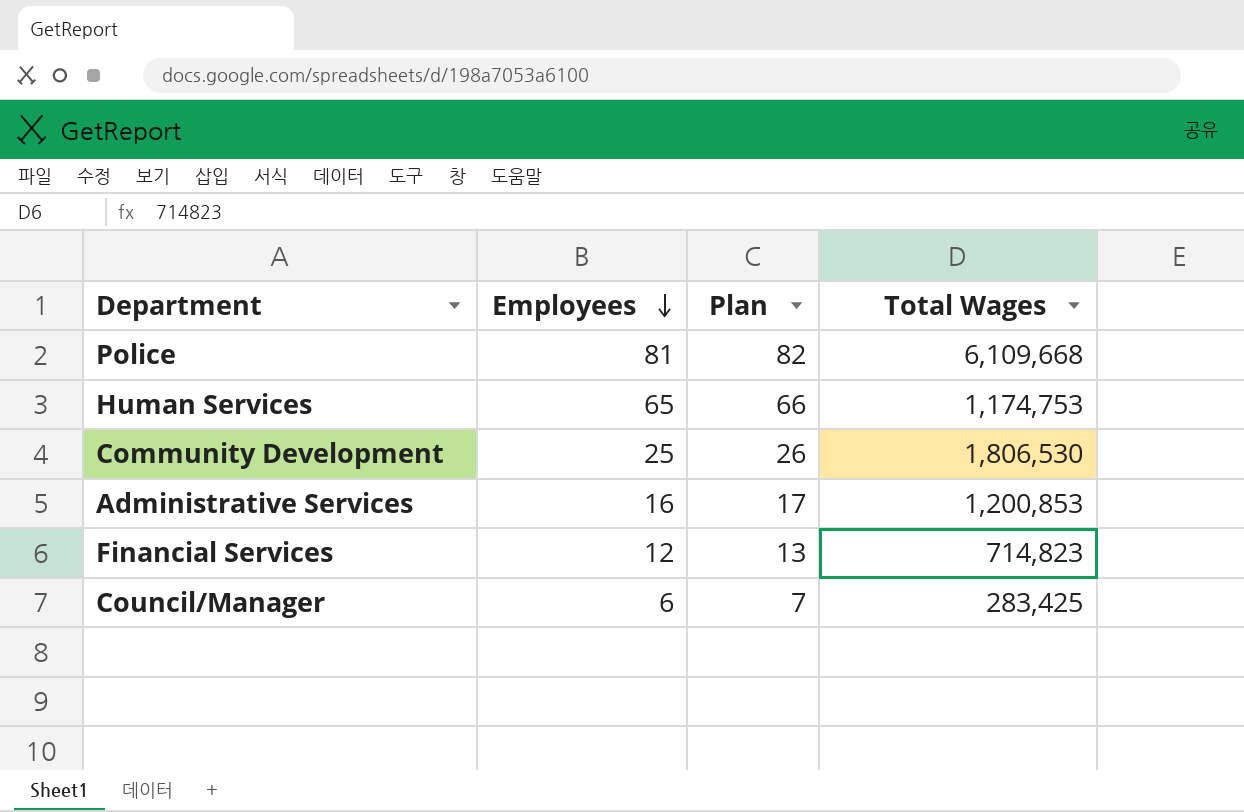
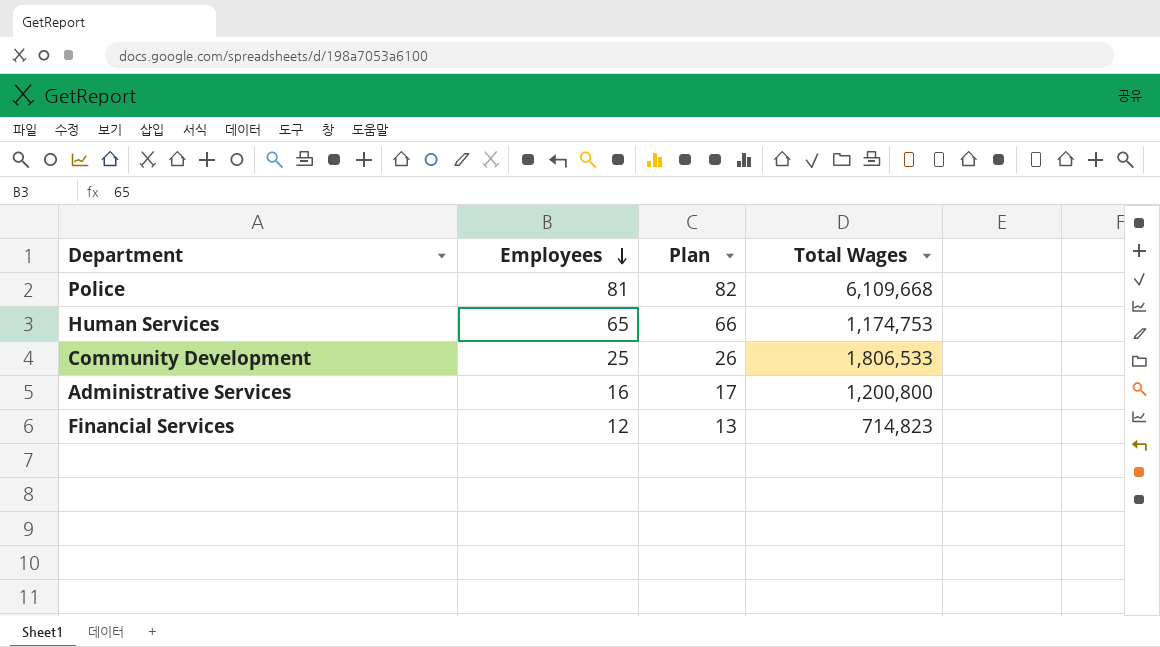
row Council/Manager: 6 | 7 | 283,425 -> none
Community Development | Total Wages: 1,806,530 -> 1,806,533
Administrative Services | Total Wages: 1,200,853 -> 1,200,800

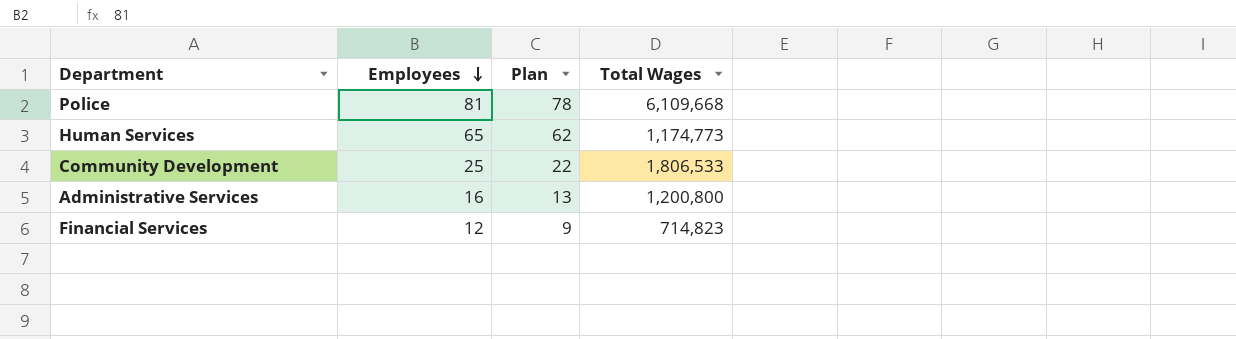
column Plan | formula: [Employees] + 1 -> [Employees] - 3
Human Services | Total Wages: 1,174,753 -> 1,174,773

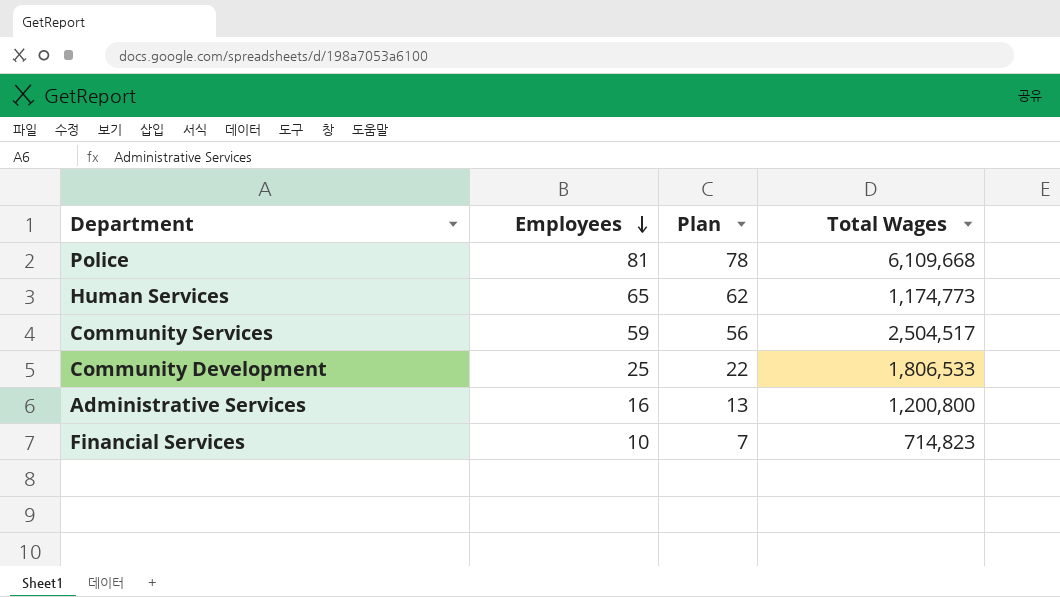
row Community Services: none -> 59 | 56 | 2,504,517
Financial Services | Employees: 12 -> 10
Financial Services | Plan: 9 -> 7

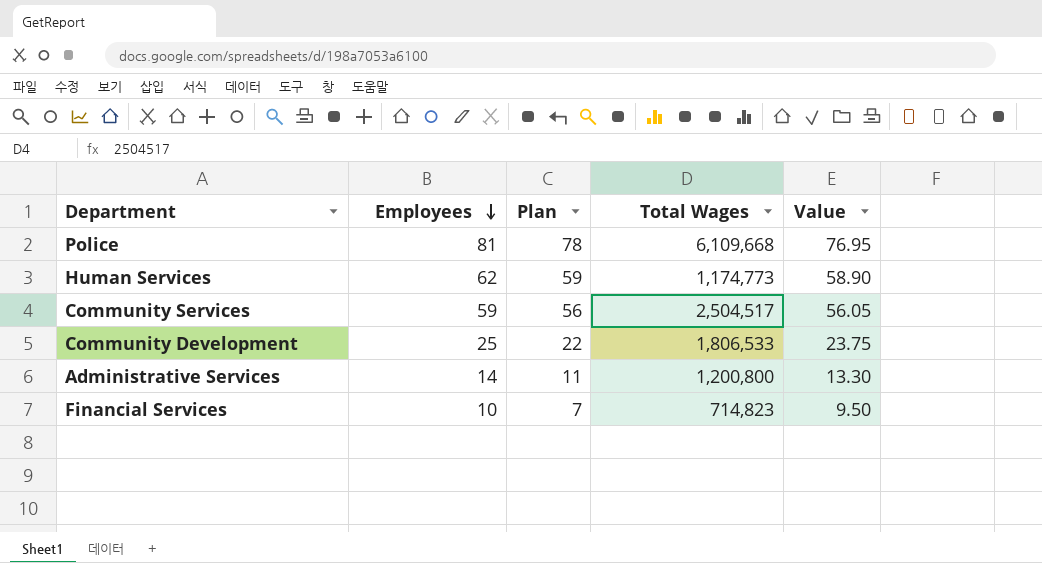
column Value | formula: none -> [Employees] * 0.95
Human Services | Employees: 65 -> 62
Human Services | Plan: 62 -> 59
Administrative Services | Employees: 16 -> 14
Administrative Services | Plan: 13 -> 11

